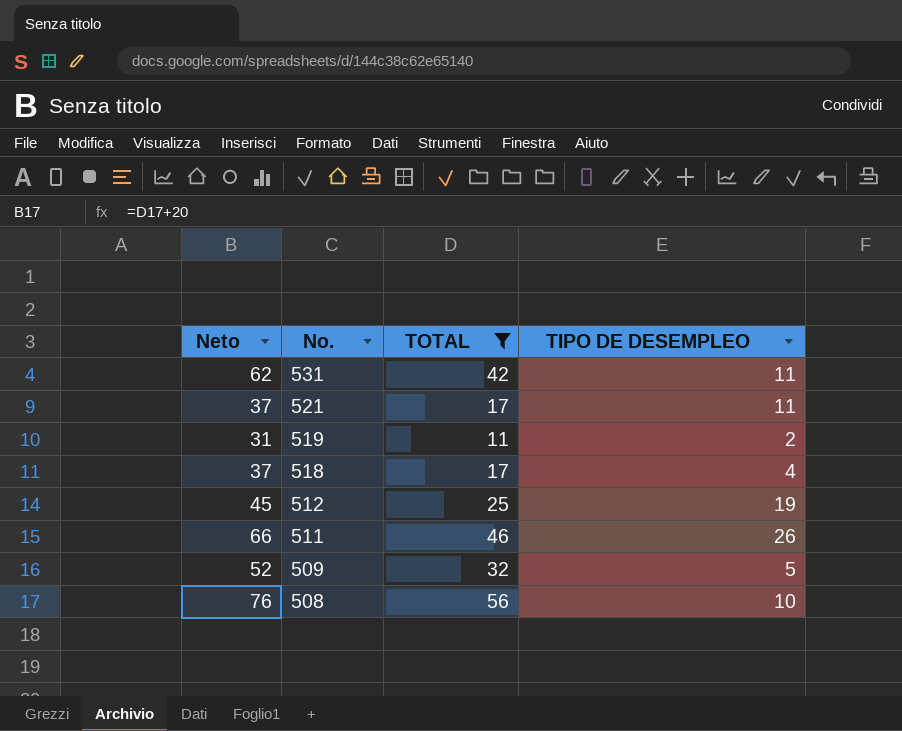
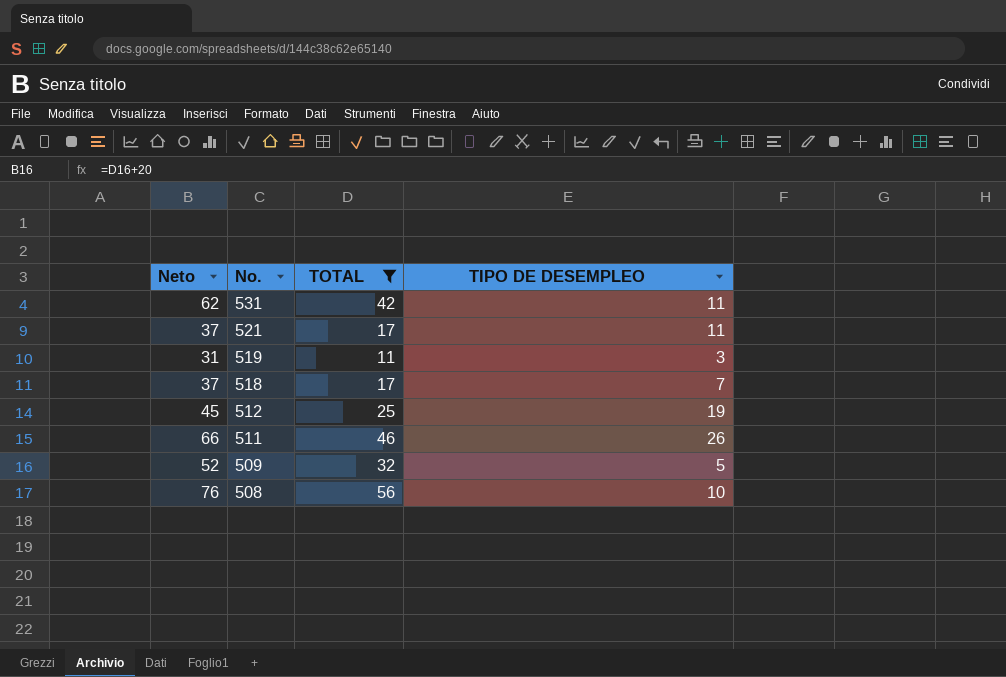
519 | TIPO DE DESEMPLEO: 2 -> 3
518 | TIPO DE DESEMPLEO: 4 -> 7

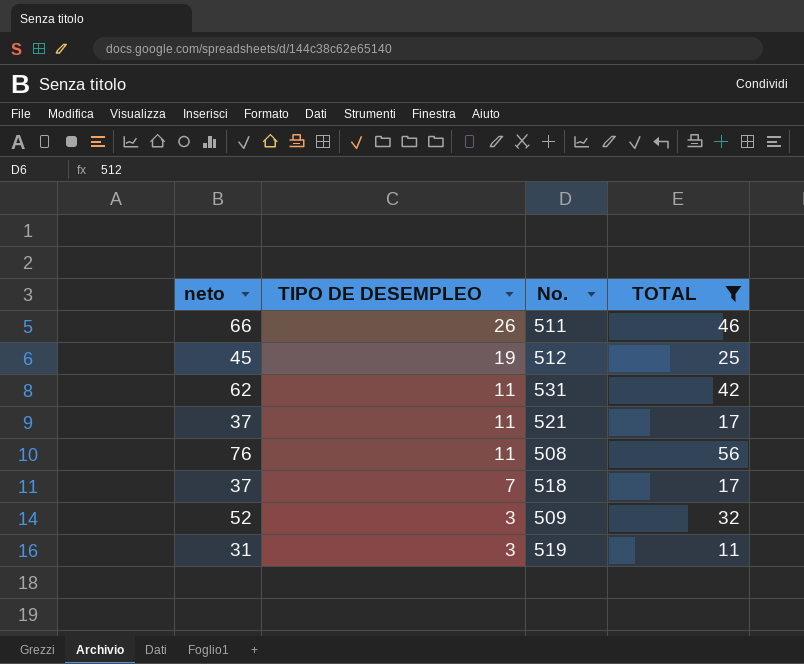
row order: No. descending -> TIPO DE DESEMPLEO descending
column name: Neto -> neto
column TIPO DE DESEMPLEO | position: 4 -> 2
508 | TIPO DE DESEMPLEO: 10 -> 11
509 | TIPO DE DESEMPLEO: 5 -> 3

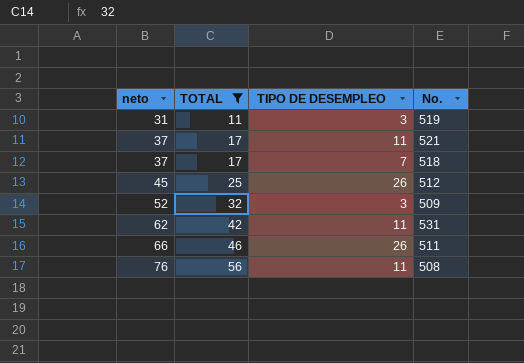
row order: TIPO DE DESEMPLEO descending -> neto ascending
column TOTAL | position: 4 -> 2
512 | TIPO DE DESEMPLEO: 19 -> 26

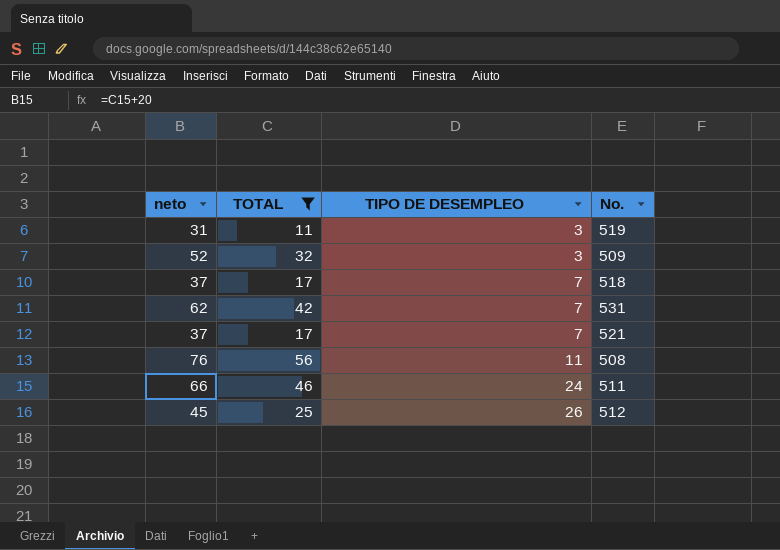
row order: neto ascending -> TIPO DE DESEMPLEO ascending
531 | TIPO DE DESEMPLEO: 11 -> 7
521 | TIPO DE DESEMPLEO: 11 -> 7
511 | TIPO DE DESEMPLEO: 26 -> 24

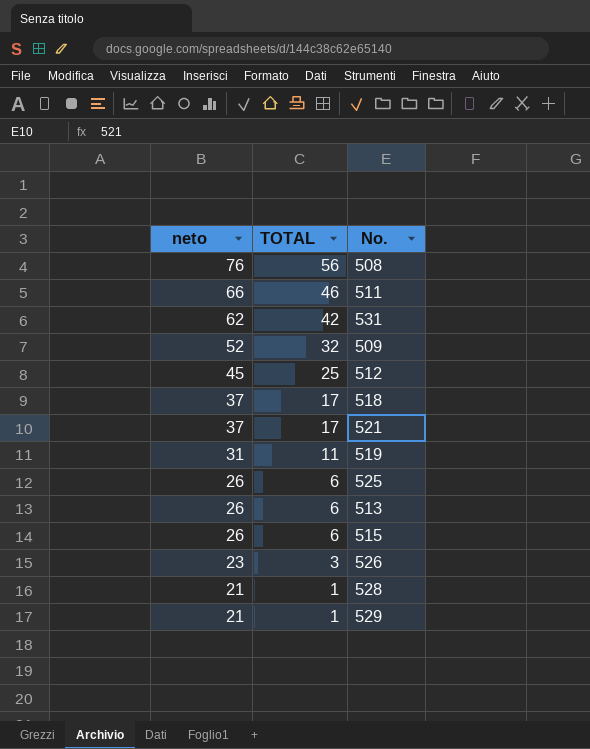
filter: TOTAL >= 11 -> none
row order: TIPO DE DESEMPLEO ascending -> neto descending
column TIPO DE DESEMPLEO | position: 3 -> none

